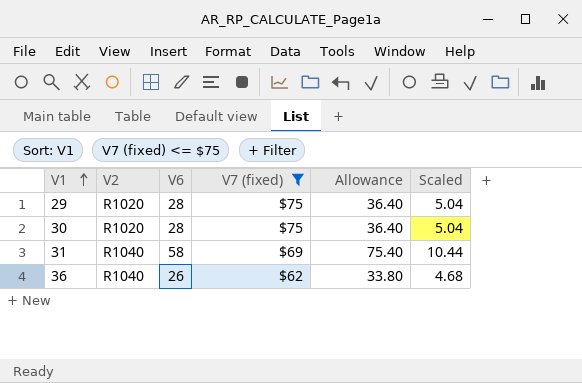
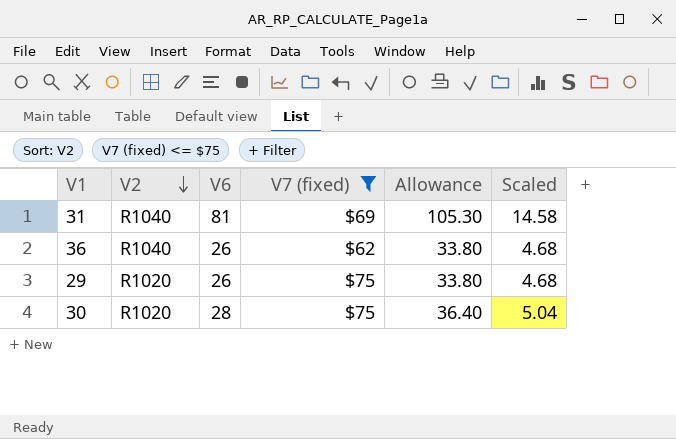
row order: V1 ascending -> V2 descending
31 | V6: 58 -> 81
31 | Allowance: 75.40 -> 105.30
31 | Scaled: 10.44 -> 14.58
29 | V6: 28 -> 26
29 | Allowance: 36.40 -> 33.80
29 | Scaled: 5.04 -> 4.68

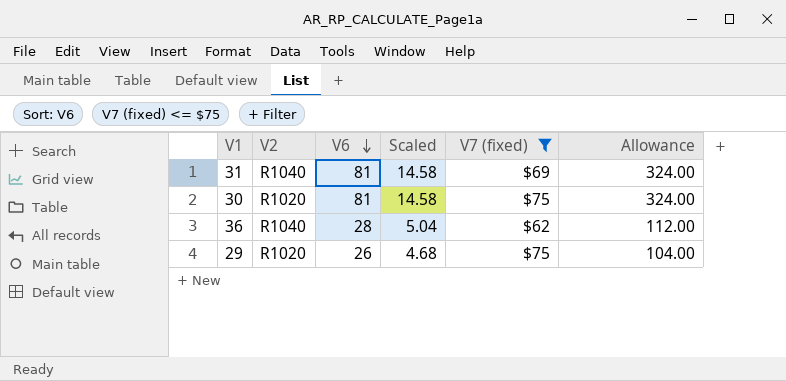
row order: V2 descending -> V6 descending
column Scaled | position: 6 -> 4
column Allowance | formula: [V6] * 1.3 -> [V6] * 4
30 | V6: 28 -> 81
30 | Scaled: 5.04 -> 14.58
36 | V6: 26 -> 28
36 | Scaled: 4.68 -> 5.04

